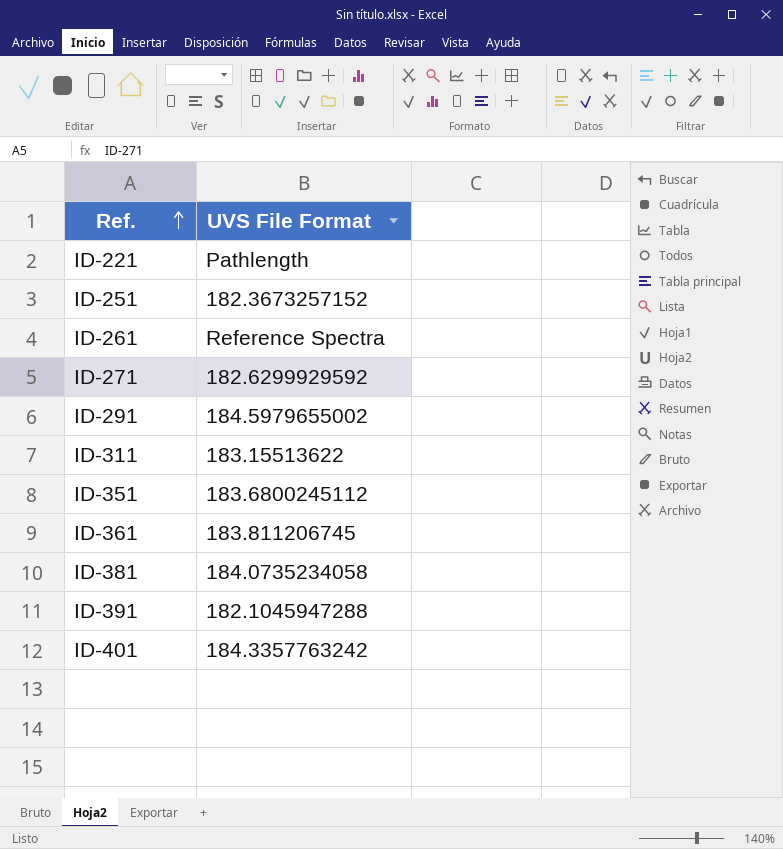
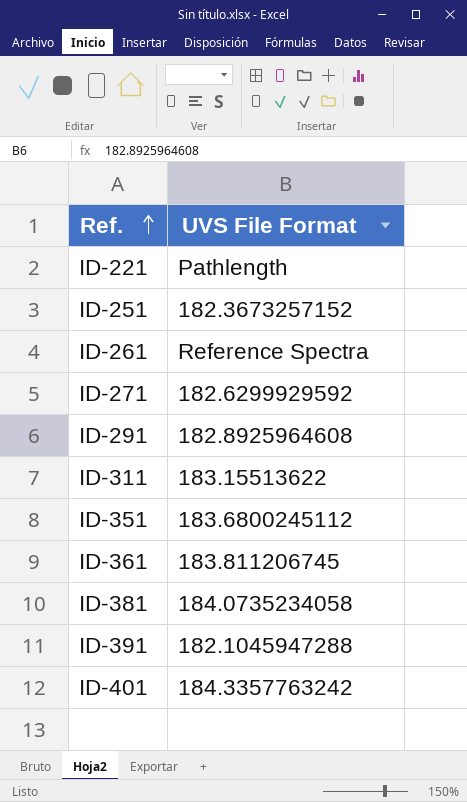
ID-291 | UVS File Format: 184.5979655002 -> 182.8925964608

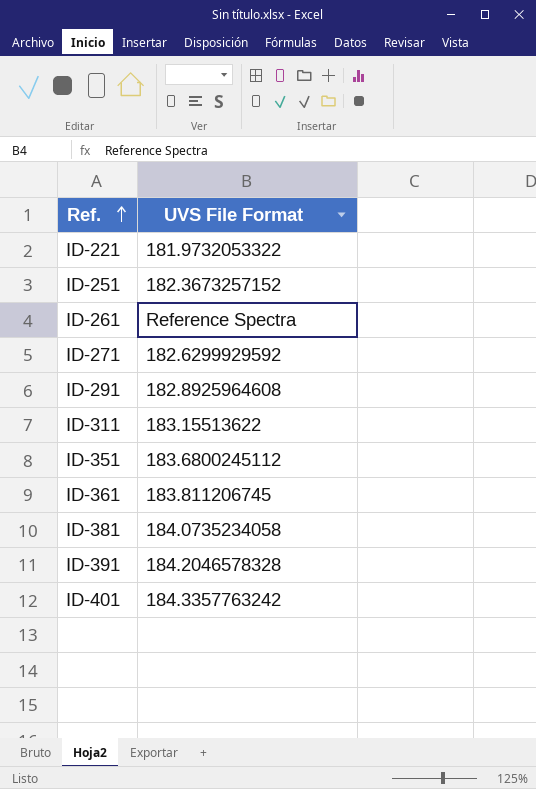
ID-221 | UVS File Format: Pathlength -> 181.9732053322
ID-391 | UVS File Format: 182.1045947288 -> 184.2046578328

